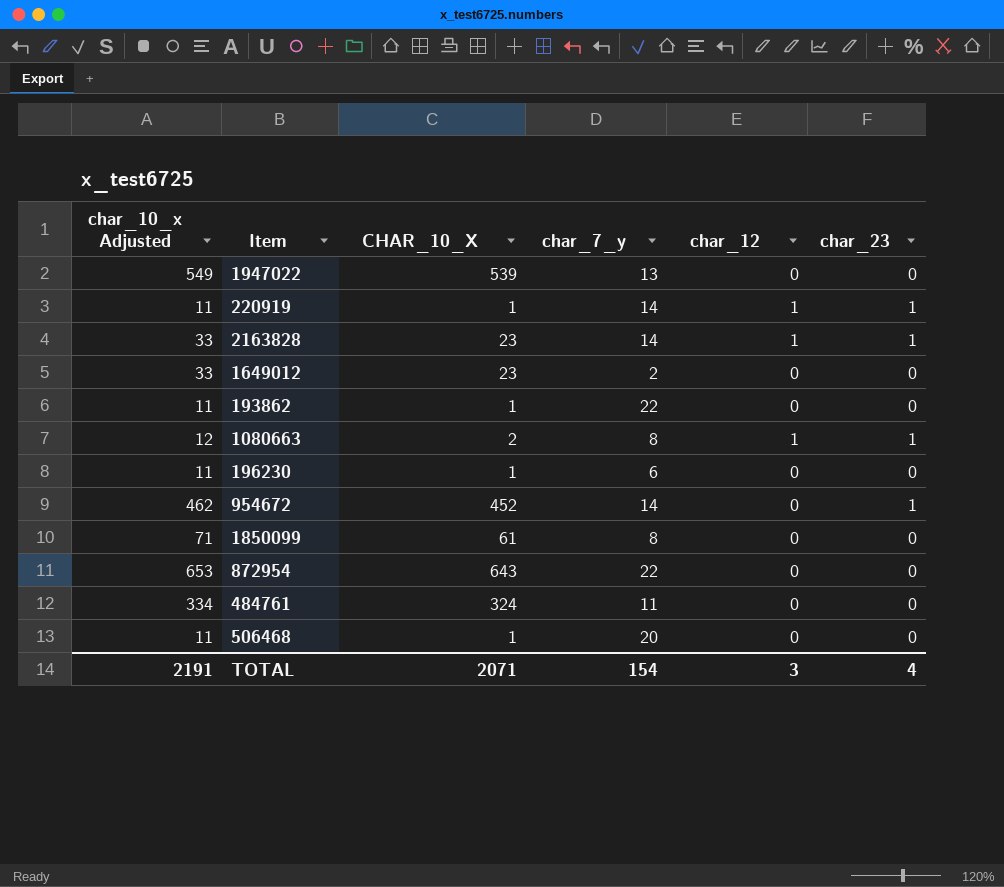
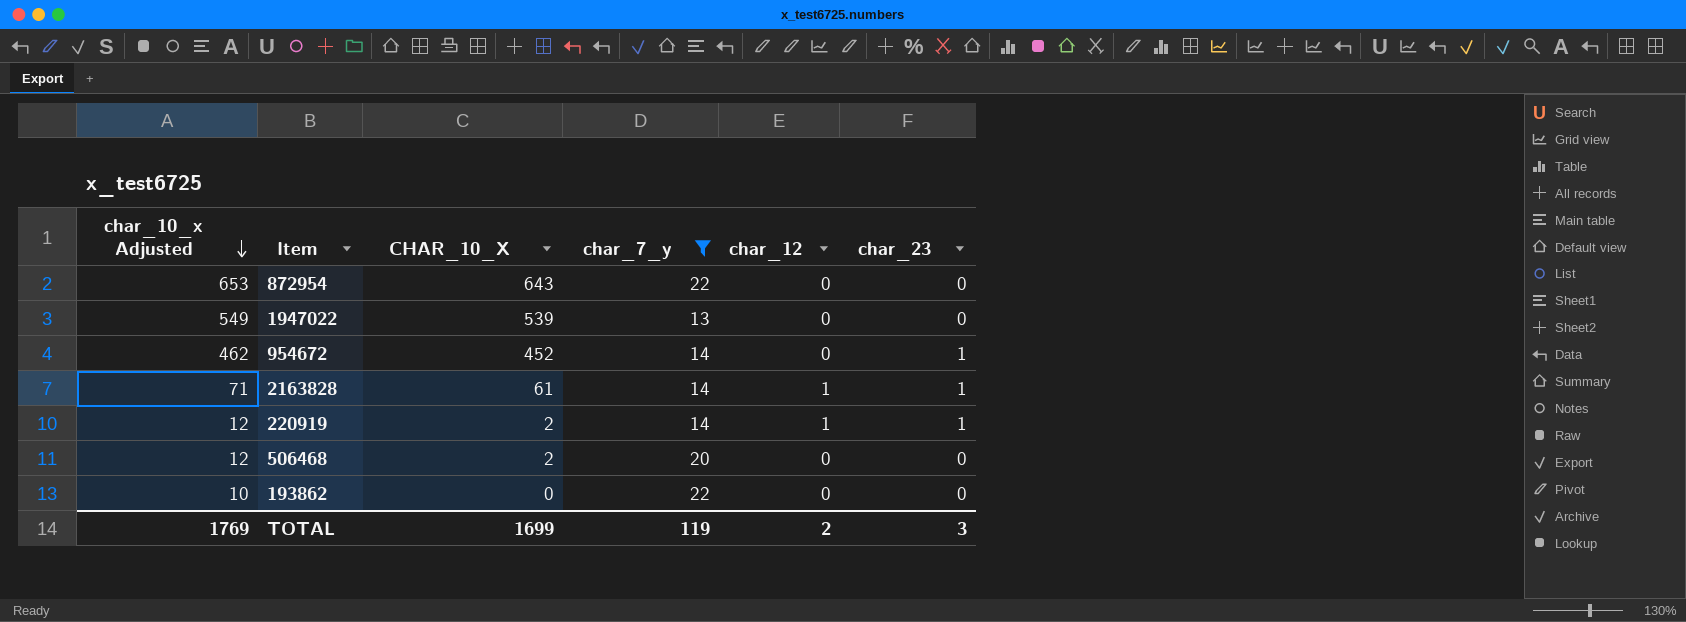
filter: none -> char_7_y >= 13
row order: none -> char_10_x Adjusted descending
2163828 | char_10_x Adjusted: 33 -> 71
2163828 | CHAR_10_X: 23 -> 61
220919 | char_10_x Adjusted: 11 -> 12
220919 | CHAR_10_X: 1 -> 2
506468 | char_10_x Adjusted: 11 -> 12
506468 | CHAR_10_X: 1 -> 2
193862 | char_10_x Adjusted: 11 -> 10
193862 | CHAR_10_X: 1 -> 0
TOTAL | char_10_x Adjusted: 2191 -> 1769
TOTAL | CHAR_10_X: 2071 -> 1699
TOTAL | char_7_y: 154 -> 119
TOTAL | char_12: 3 -> 2
TOTAL | char_23: 4 -> 3

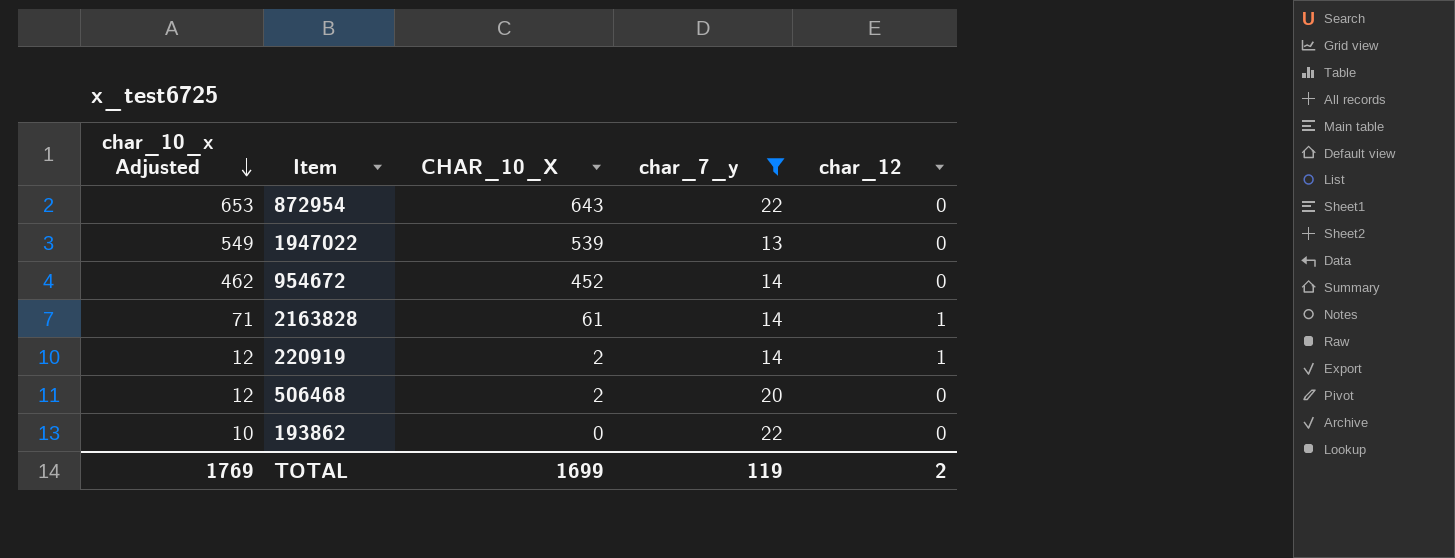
column char_23 | position: 6 -> none

